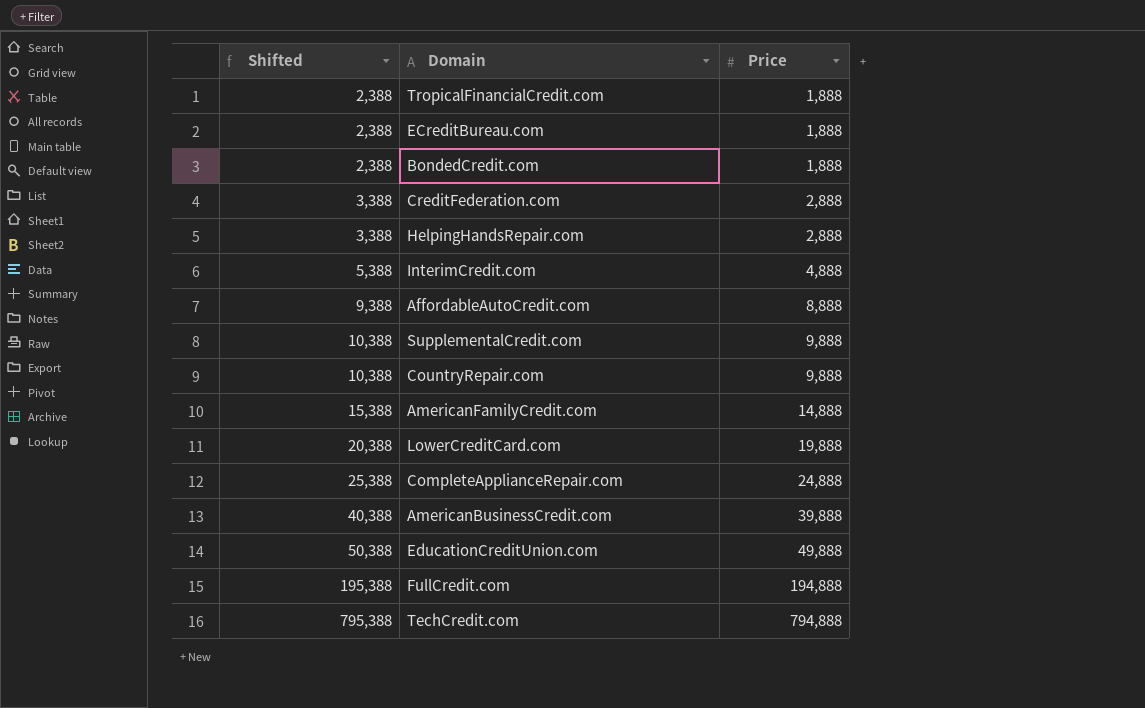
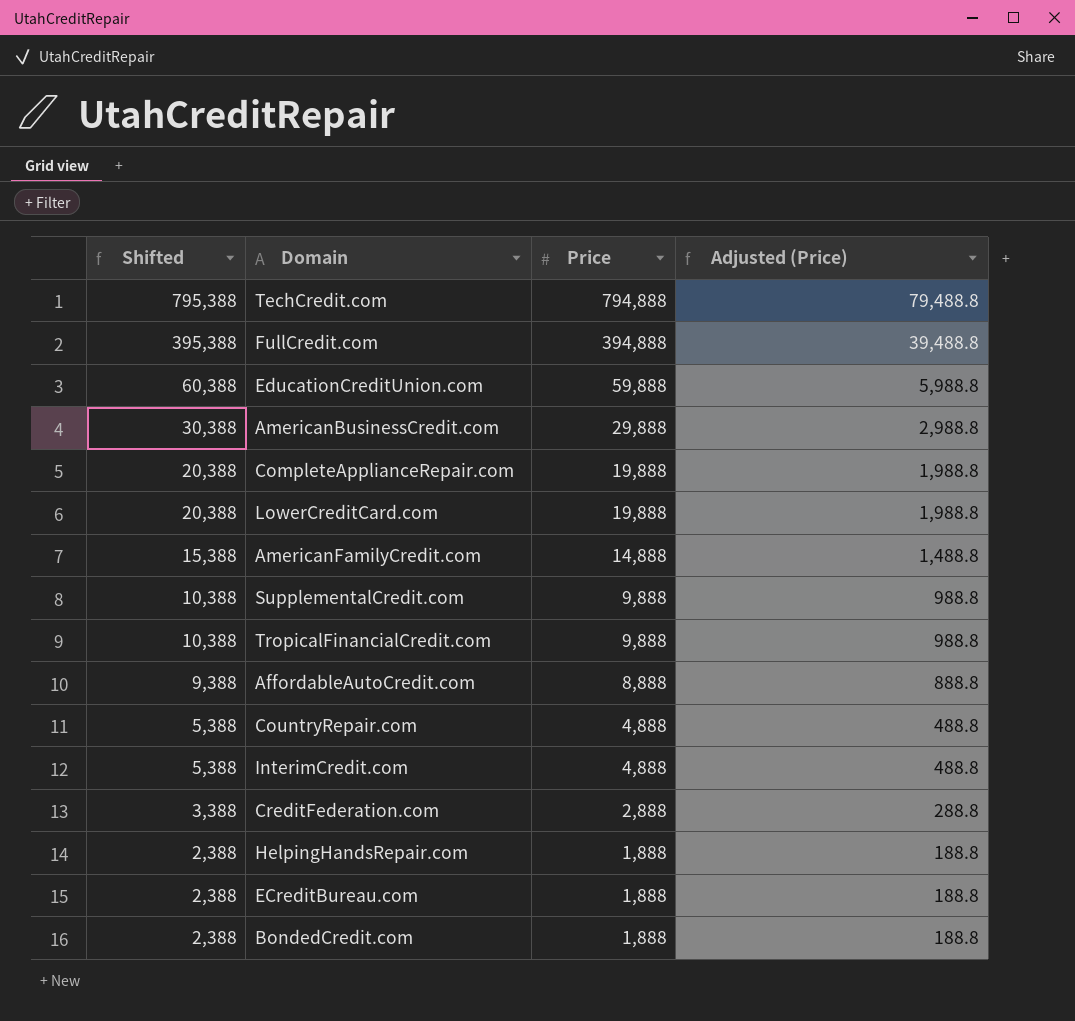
row order: Shifted ascending -> Shifted descending
column Adjusted (Price) | formula: none -> [Price] * 0.1
FullCredit.com | Shifted: 195,388 -> 395,388
FullCredit.com | Price: 194,888 -> 394,888
EducationCreditUnion.com | Shifted: 50,388 -> 60,388
EducationCreditUnion.com | Price: 49,888 -> 59,888
AmericanBusinessCredit.com | Shifted: 40,388 -> 30,388
AmericanBusinessCredit.com | Price: 39,888 -> 29,888
CompleteApplianceRepair.com | Shifted: 25,388 -> 20,388
CompleteApplianceRepair.com | Price: 24,888 -> 19,888
TropicalFinancialCredit.com | Shifted: 2,388 -> 10,388
TropicalFinancialCredit.com | Price: 1,888 -> 9,888
CountryRepair.com | Shifted: 10,388 -> 5,388
CountryRepair.com | Price: 9,888 -> 4,888
HelpingHandsRepair.com | Shifted: 3,388 -> 2,388
HelpingHandsRepair.com | Price: 2,888 -> 1,888

